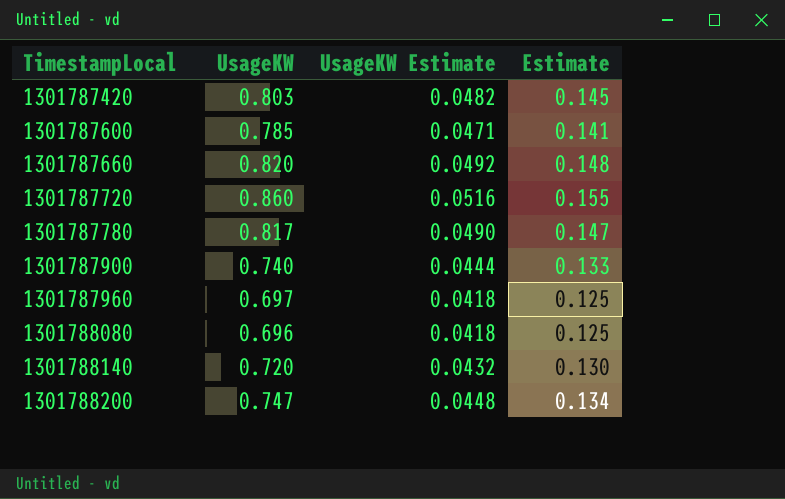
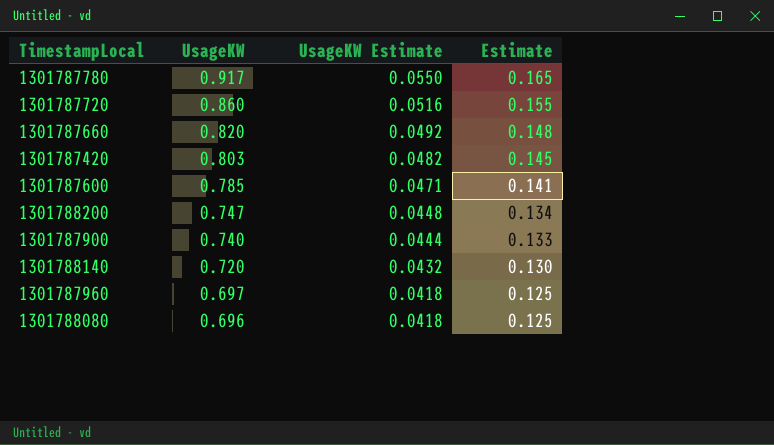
row order: TimestampLocal ascending -> UsageKW descending
1301787780 | UsageKW: 0.817 -> 0.917
1301787780 | UsageKW Estimate: 0.0490 -> 0.0550
1301787780 | Estimate: 0.147 -> 0.165

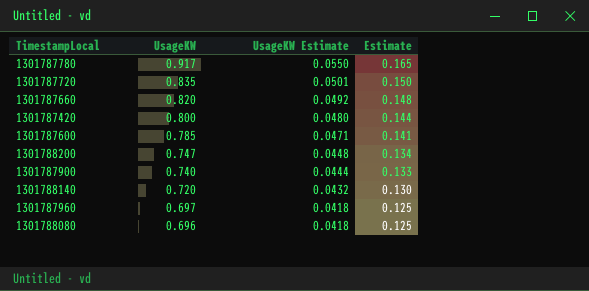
1301787720 | UsageKW: 0.860 -> 0.835
1301787720 | UsageKW Estimate: 0.0516 -> 0.0501
1301787720 | Estimate: 0.155 -> 0.150
1301787420 | UsageKW: 0.803 -> 0.800
1301787420 | UsageKW Estimate: 0.0482 -> 0.0480
1301787420 | Estimate: 0.145 -> 0.144

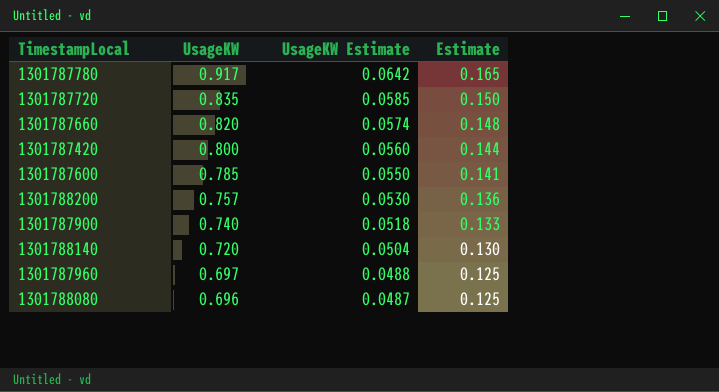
column UsageKW Estimate | formula: [UsageKW] * 0.06 -> [UsageKW] * 0.07
1301788200 | UsageKW: 0.747 -> 0.757
1301788200 | Estimate: 0.134 -> 0.136

